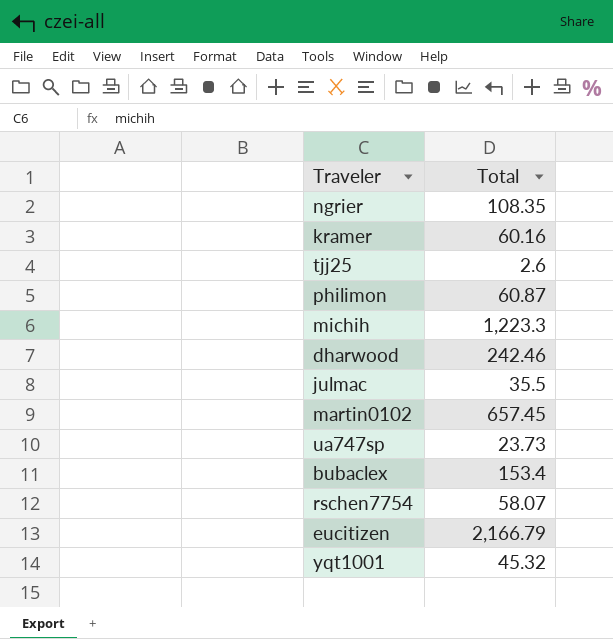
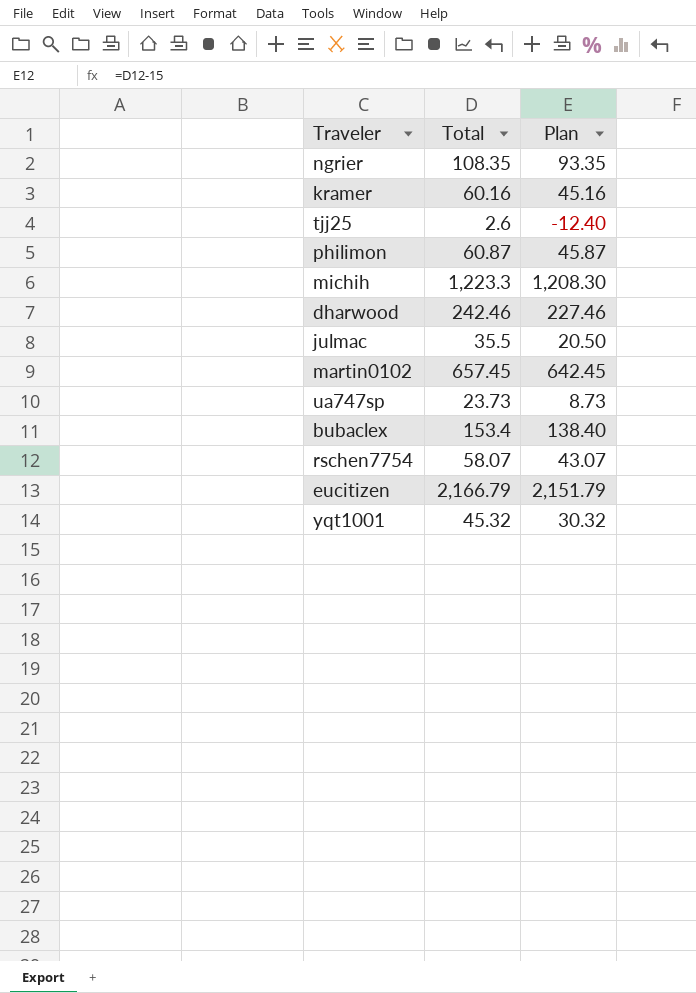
column Plan | formula: none -> [Total] - 15

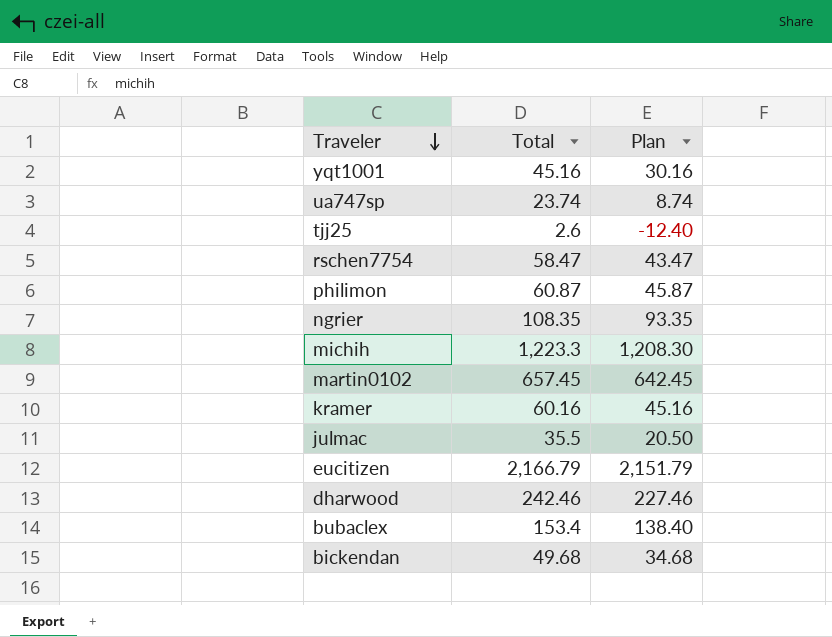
row order: none -> Traveler descending
yqt1001 | Total: 45.32 -> 45.16
yqt1001 | Plan: 30.32 -> 30.16
ua747sp | Total: 23.73 -> 23.74
ua747sp | Plan: 8.73 -> 8.74
rschen7754 | Total: 58.07 -> 58.47
rschen7754 | Plan: 43.07 -> 43.47
row bickendan: none -> 49.68 | 34.68

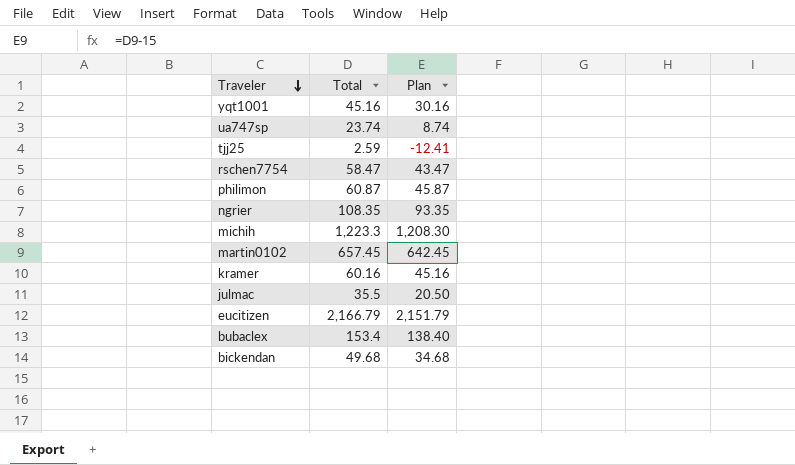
row dharwood: 242.46 | 227.46 -> none
tjj25 | Total: 2.6 -> 2.59
tjj25 | Plan: -12.40 -> -12.41

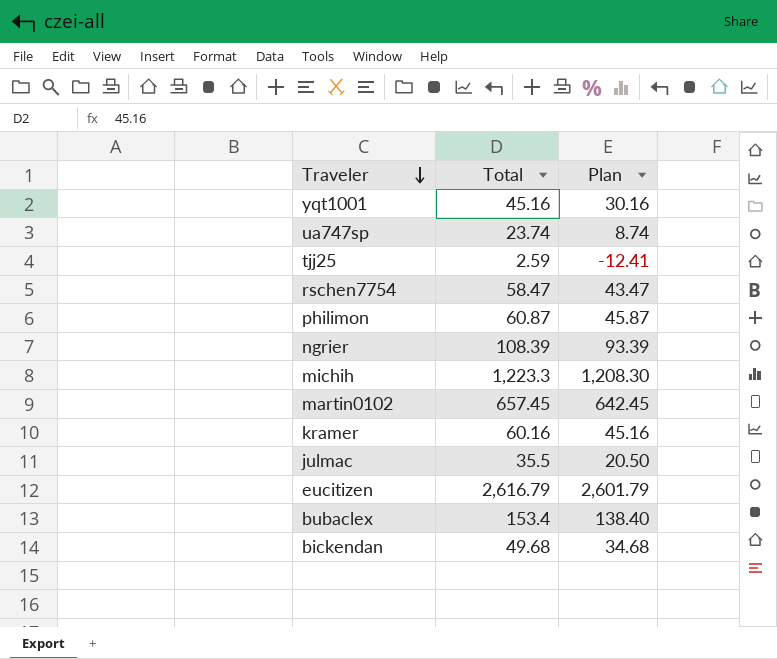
ngrier | Total: 108.35 -> 108.39
ngrier | Plan: 93.35 -> 93.39
eucitizen | Total: 2,166.79 -> 2,616.79
eucitizen | Plan: 2,151.79 -> 2,601.79

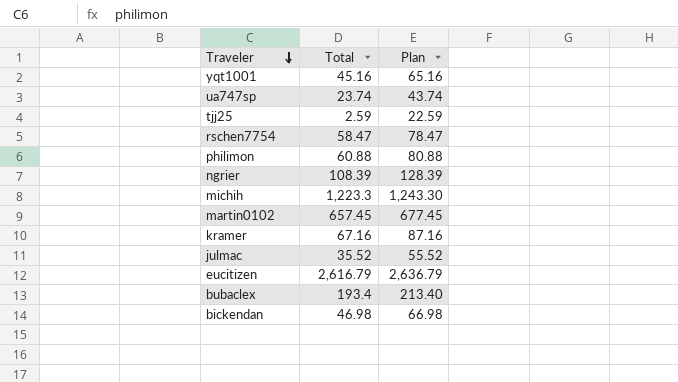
column Plan | formula: [Total] - 15 -> [Total] + 20
philimon | Total: 60.87 -> 60.88
kramer | Total: 60.16 -> 67.16
julmac | Total: 35.5 -> 35.52
bubaclex | Total: 153.4 -> 193.4
bickendan | Total: 49.68 -> 46.98

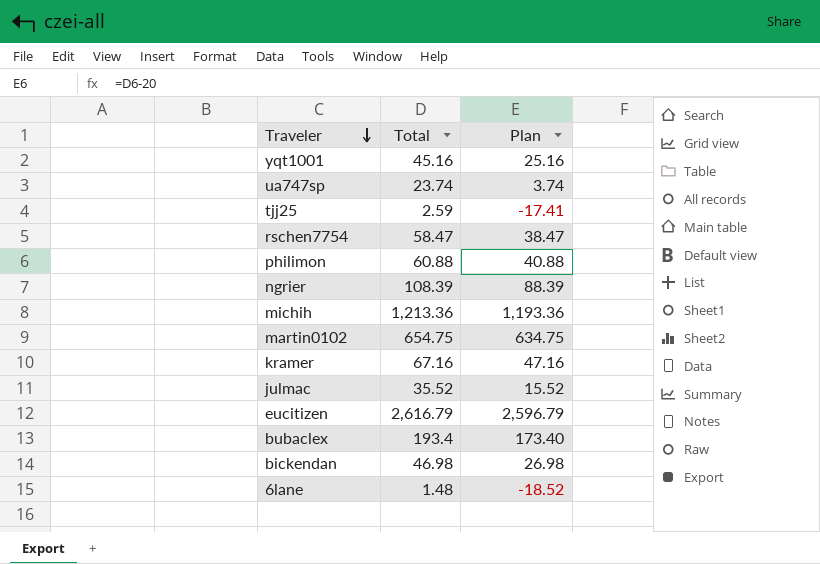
column Plan | formula: [Total] + 20 -> [Total] - 20
michih | Total: 1,223.3 -> 1,213.36
martin0102 | Total: 657.45 -> 654.75
row 6lane: none -> 1.48 | -18.52

